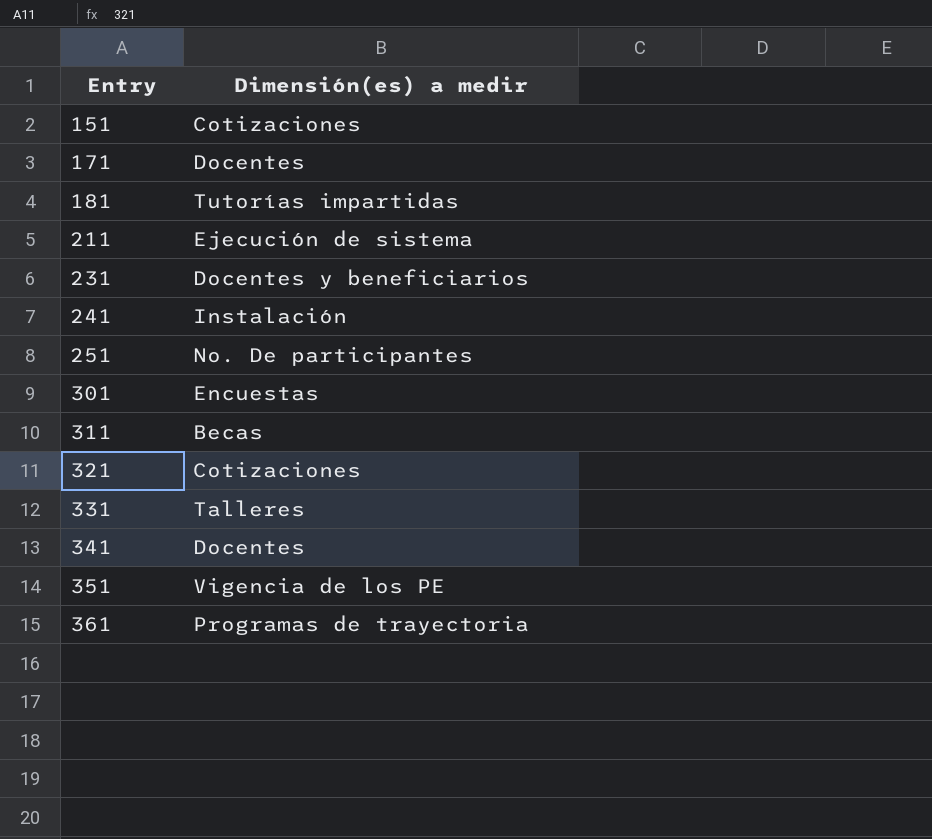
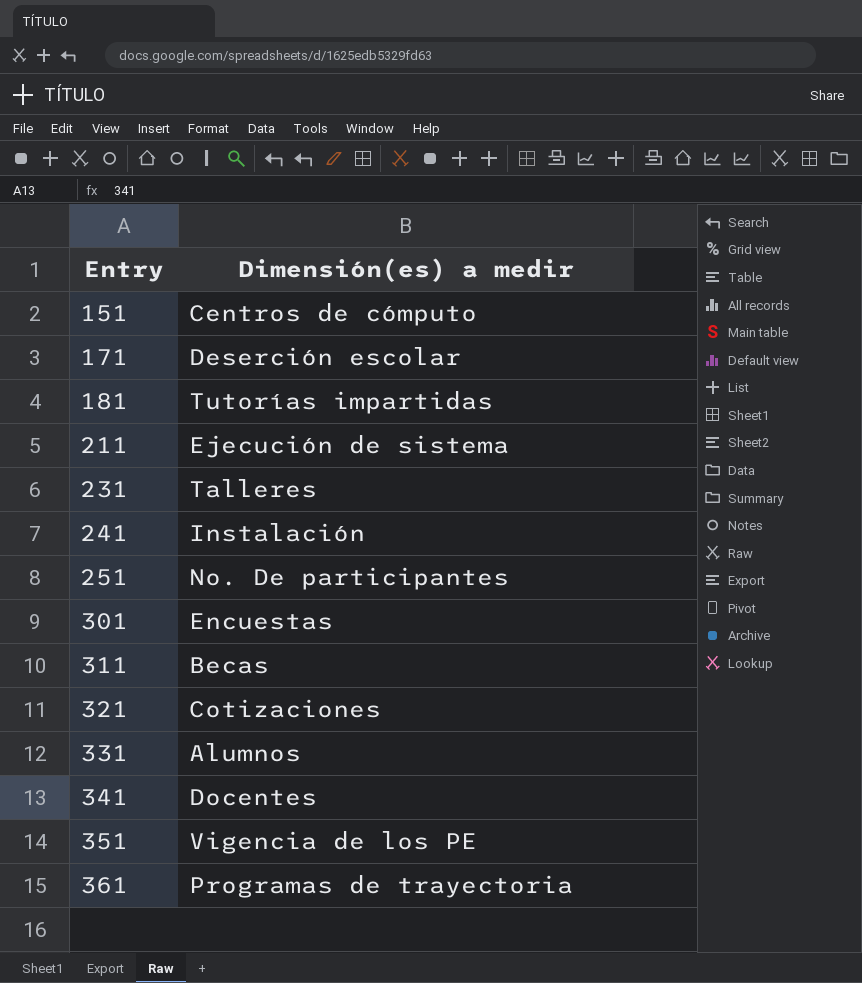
151 | Dimensión(es) a medir: Cotizaciones -> Centros de cómputo
171 | Dimensión(es) a medir: Docentes -> Deserción escolar
231 | Dimensión(es) a medir: Docentes y beneficiarios -> Talleres
331 | Dimensión(es) a medir: Talleres -> Alumnos

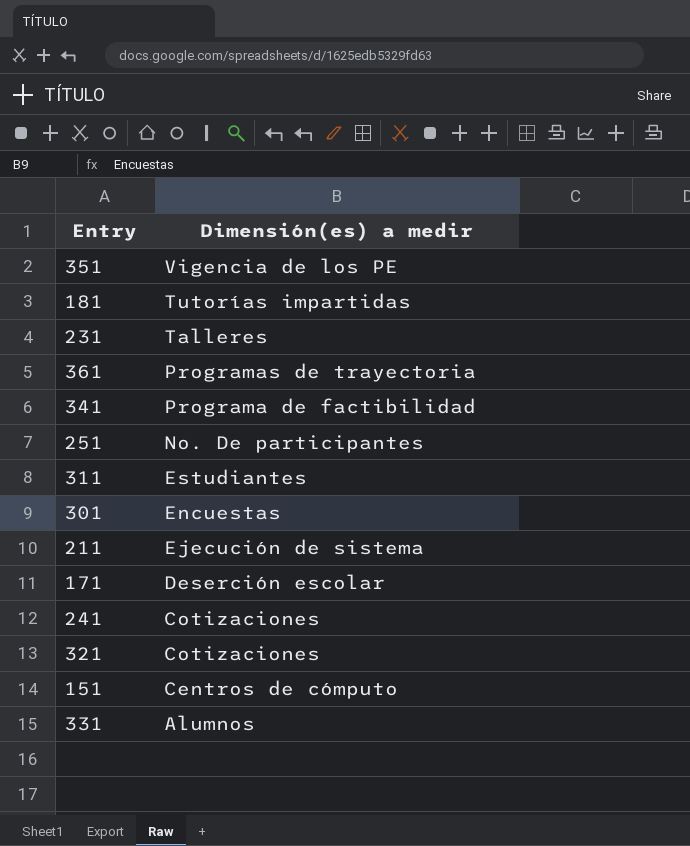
row order: Entry ascending -> Dimensión(es) a medir descending
341 | Dimensión(es) a medir: Docentes -> Programa de factibilidad
311 | Dimensión(es) a medir: Becas -> Estudiantes
241 | Dimensión(es) a medir: Instalación -> Cotizaciones

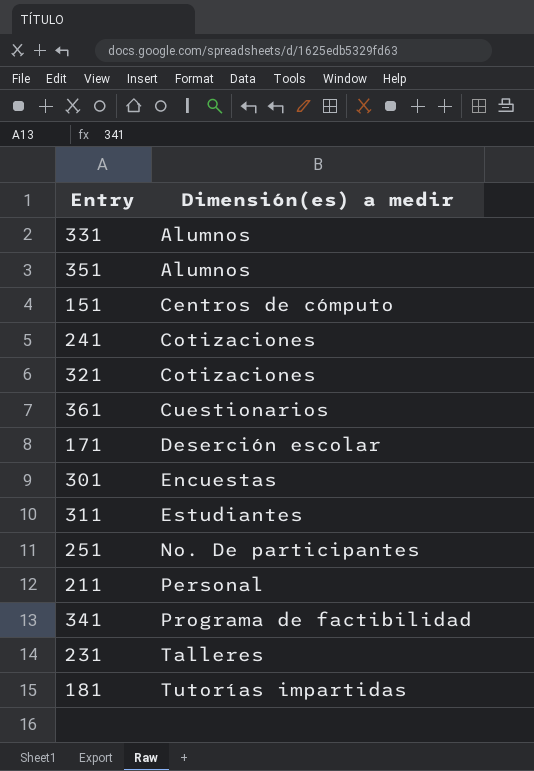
row order: Dimensión(es) a medir descending -> Dimensión(es) a medir ascending
351 | Dimensión(es) a medir: Vigencia de los PE -> Alumnos
361 | Dimensión(es) a medir: Programas de trayectoria -> Cuestionarios
211 | Dimensión(es) a medir: Ejecución de sistema -> Personal

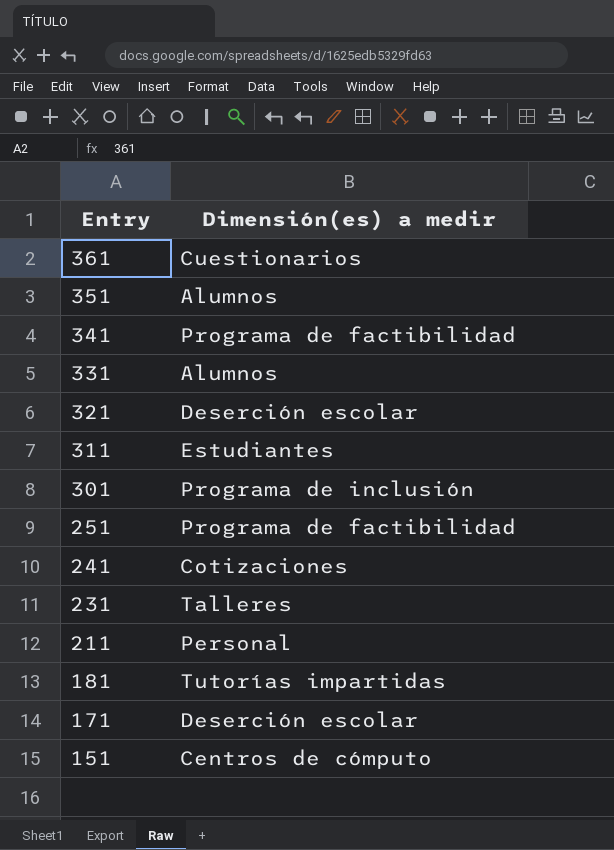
row order: Dimensión(es) a medir ascending -> Entry descending
321 | Dimensión(es) a medir: Cotizaciones -> Deserción escolar
301 | Dimensión(es) a medir: Encuestas -> Programa de inclusión
251 | Dimensión(es) a medir: No. De participantes -> Programa de factibilidad

